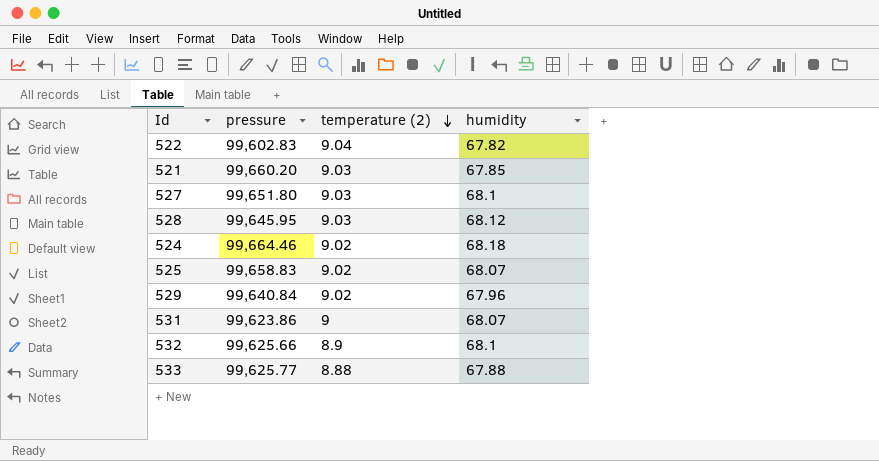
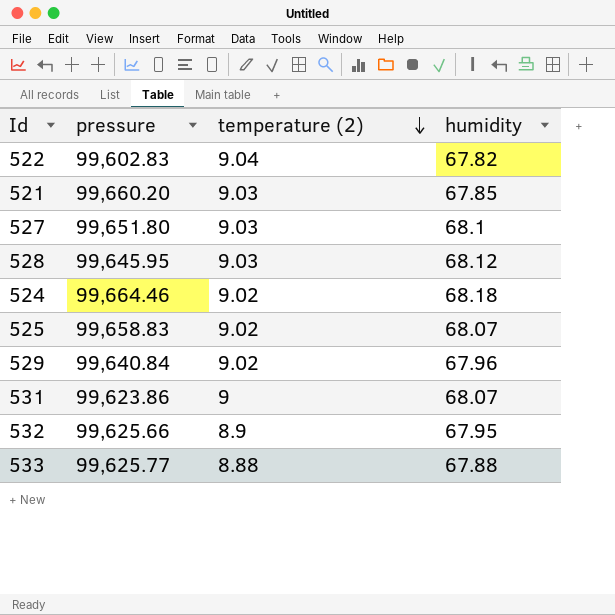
532 | humidity: 68.1 -> 67.95

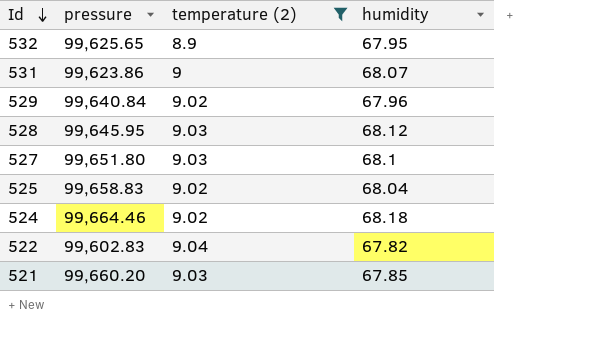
filter: none -> temperature (2) != 8.88
row order: temperature (2) descending -> Id descending
532 | pressure: 99,625.66 -> 99,625.65
525 | humidity: 68.07 -> 68.04

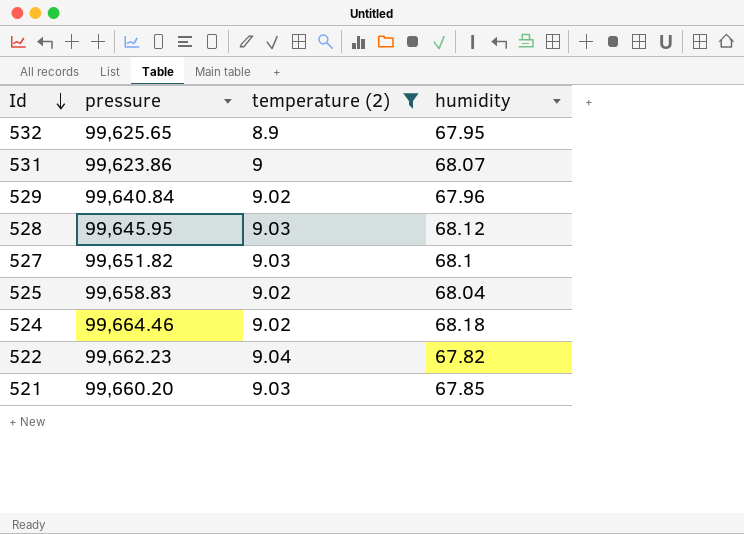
527 | pressure: 99,651.80 -> 99,651.82
522 | pressure: 99,602.83 -> 99,662.23

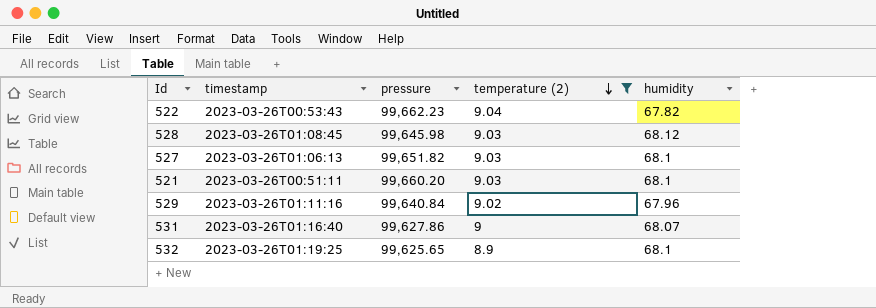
row order: Id descending -> temperature (2) descending
column timestamp | position: none -> 2
row 525: 99,658.83 | 9.02 | 68.04 -> none
row 524: 99,664.46 | 9.02 | 68.18 -> none
528 | pressure: 99,645.95 -> 99,645.98
521 | humidity: 67.85 -> 68.1
531 | pressure: 99,623.86 -> 99,627.86
532 | humidity: 67.95 -> 68.1

